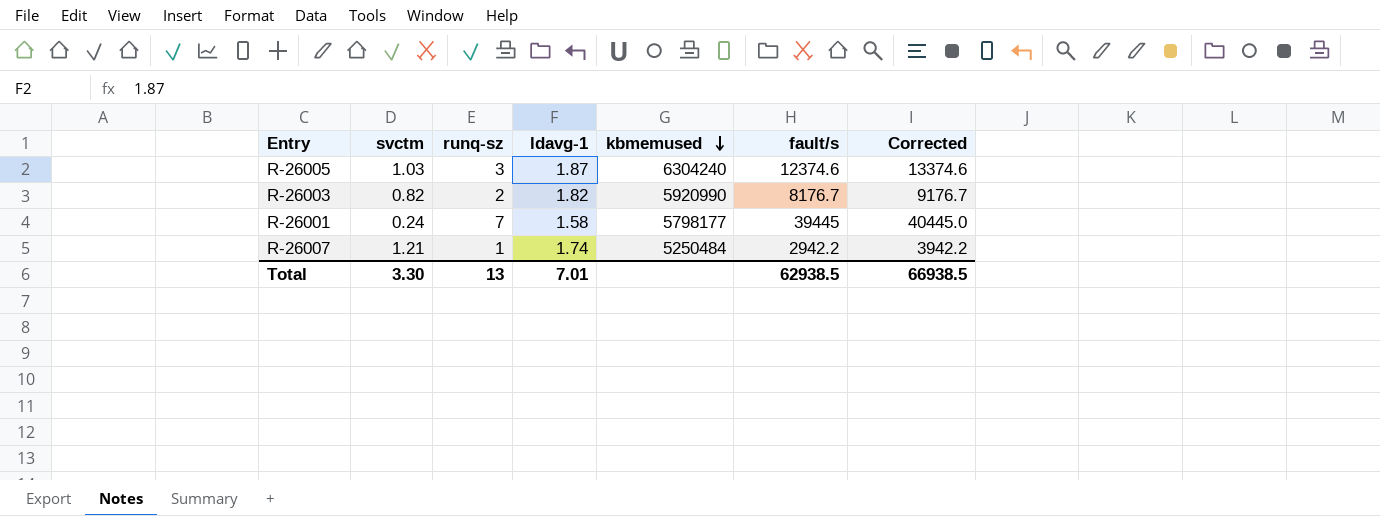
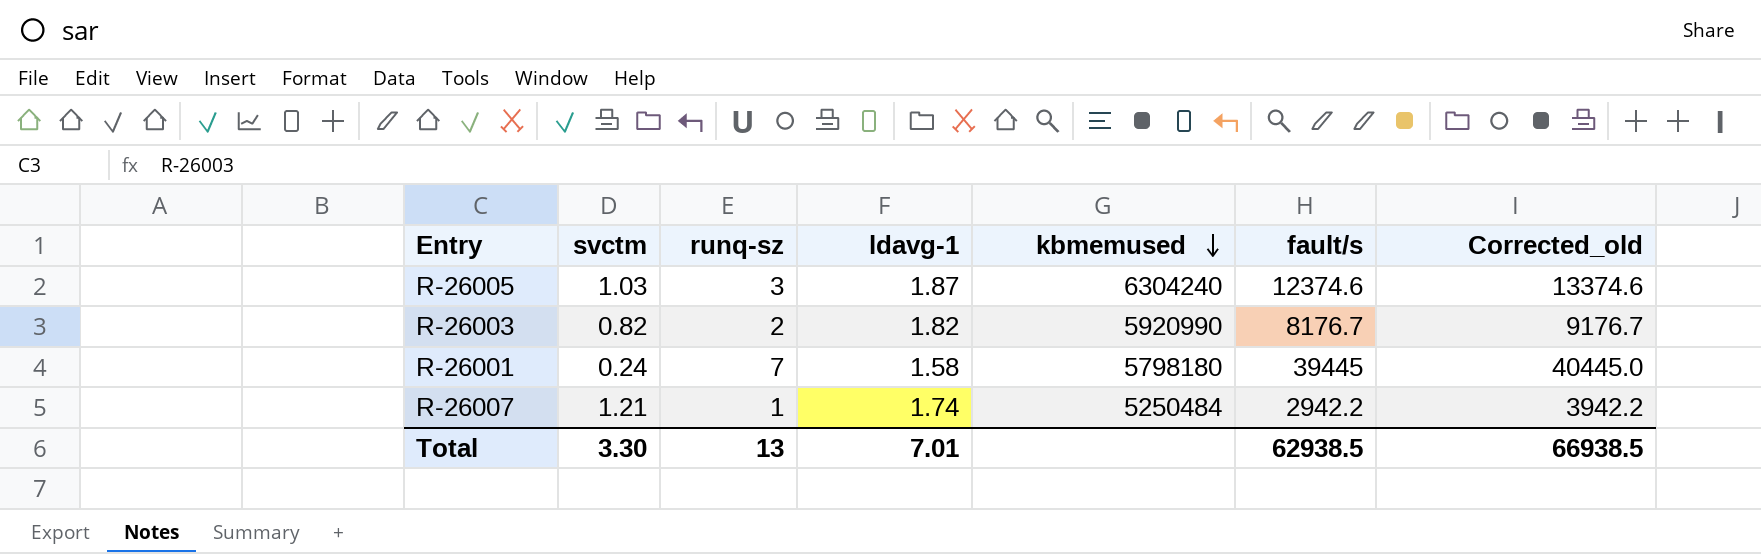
column name: Corrected -> Corrected_old
R-26001 | kbmemused: 5798177 -> 5798180

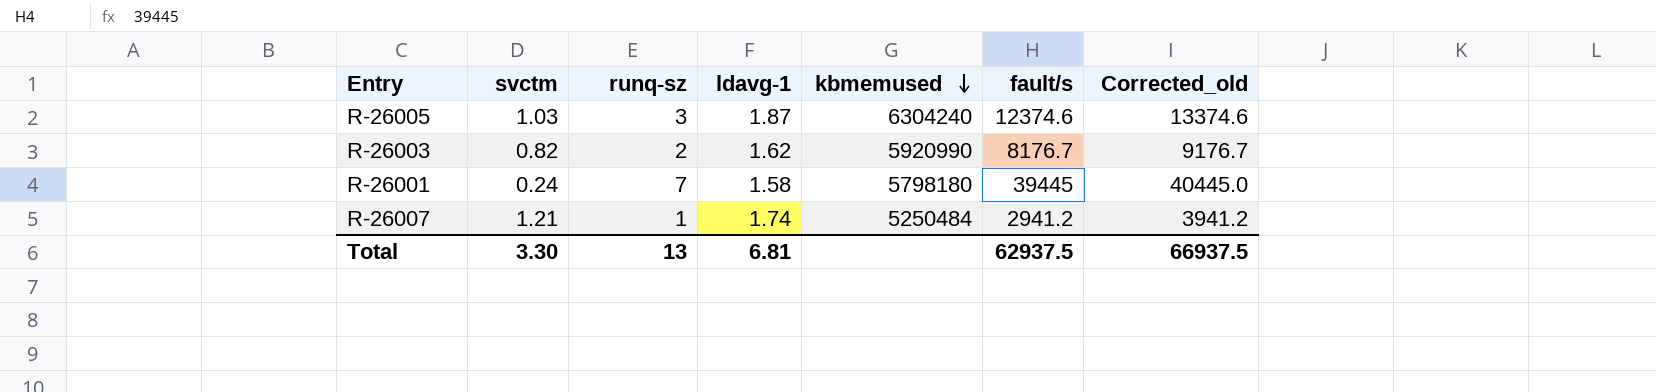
R-26003 | ldavg-1: 1.82 -> 1.62
R-26007 | fault/s: 2942.2 -> 2941.2
R-26007 | Corrected_old: 3942.2 -> 3941.2
Total | ldavg-1: 7.01 -> 6.81
Total | fault/s: 62938.5 -> 62937.5
Total | Corrected_old: 66938.5 -> 66937.5

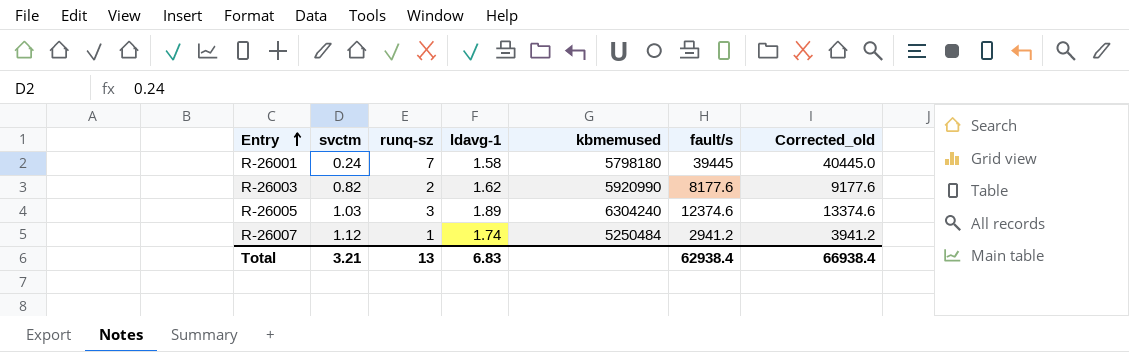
row order: kbmemused descending -> Entry ascending
R-26003 | fault/s: 8176.7 -> 8177.6
R-26003 | Corrected_old: 9176.7 -> 9177.6
R-26005 | ldavg-1: 1.87 -> 1.89
R-26007 | svctm: 1.21 -> 1.12
Total | svctm: 3.30 -> 3.21
Total | ldavg-1: 6.81 -> 6.83
Total | fault/s: 62937.5 -> 62938.4
Total | Corrected_old: 66937.5 -> 66938.4

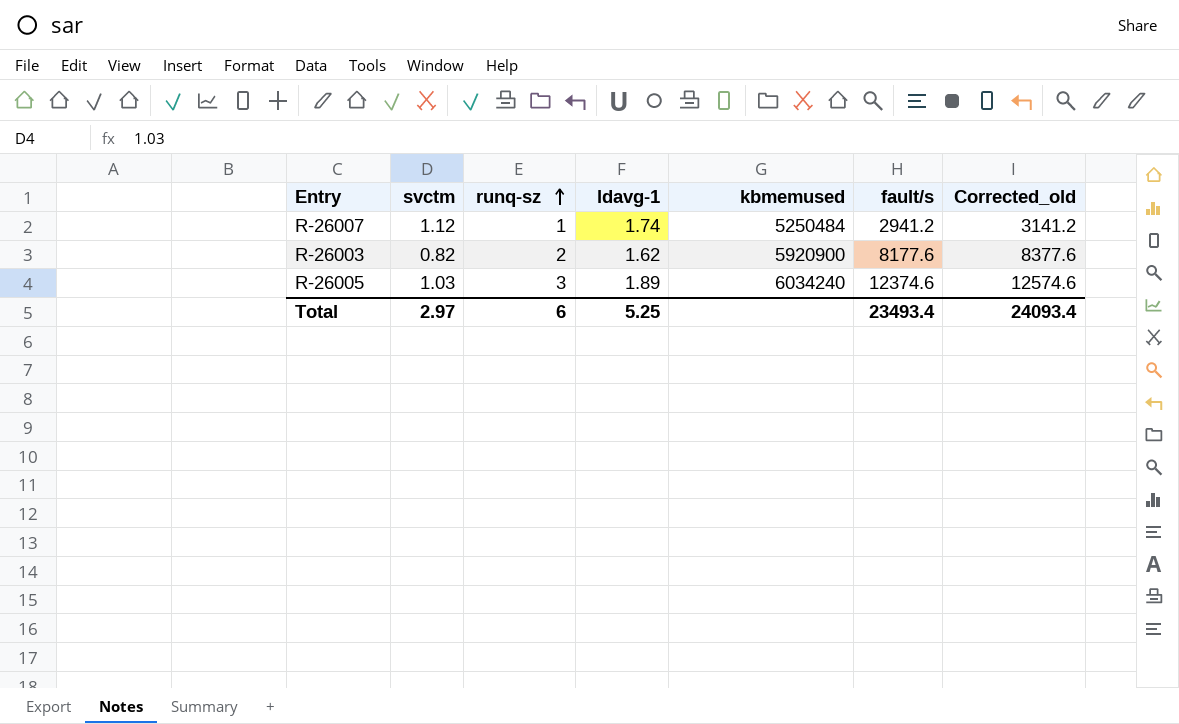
row order: Entry ascending -> runq-sz ascending
column Corrected_old | formula: [fault/s] + 1000 -> [fault/s] + 200
row R-26001: 0.24 | 7 | 1.58 | 5798180 | 39445 | 40445.0 -> none
R-26003 | kbmemused: 5920990 -> 5920900
R-26005 | kbmemused: 6304240 -> 6034240
Total | svctm: 3.21 -> 2.97
Total | runq-sz: 13 -> 6
Total | ldavg-1: 6.83 -> 5.25
Total | fault/s: 62938.4 -> 23493.4
Total | Corrected_old: 66938.4 -> 24093.4

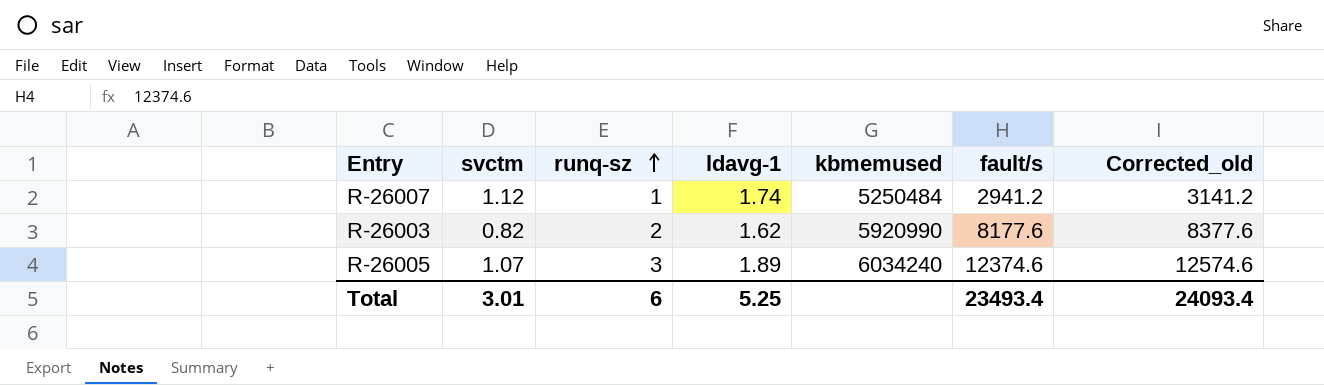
R-26003 | kbmemused: 5920900 -> 5920990
R-26005 | svctm: 1.03 -> 1.07
Total | svctm: 2.97 -> 3.01

